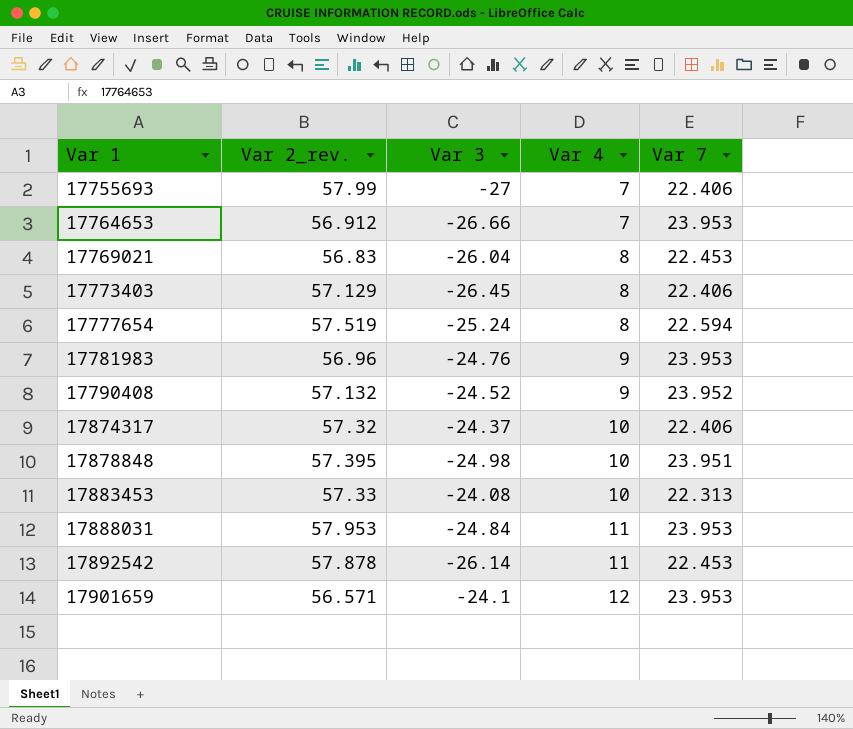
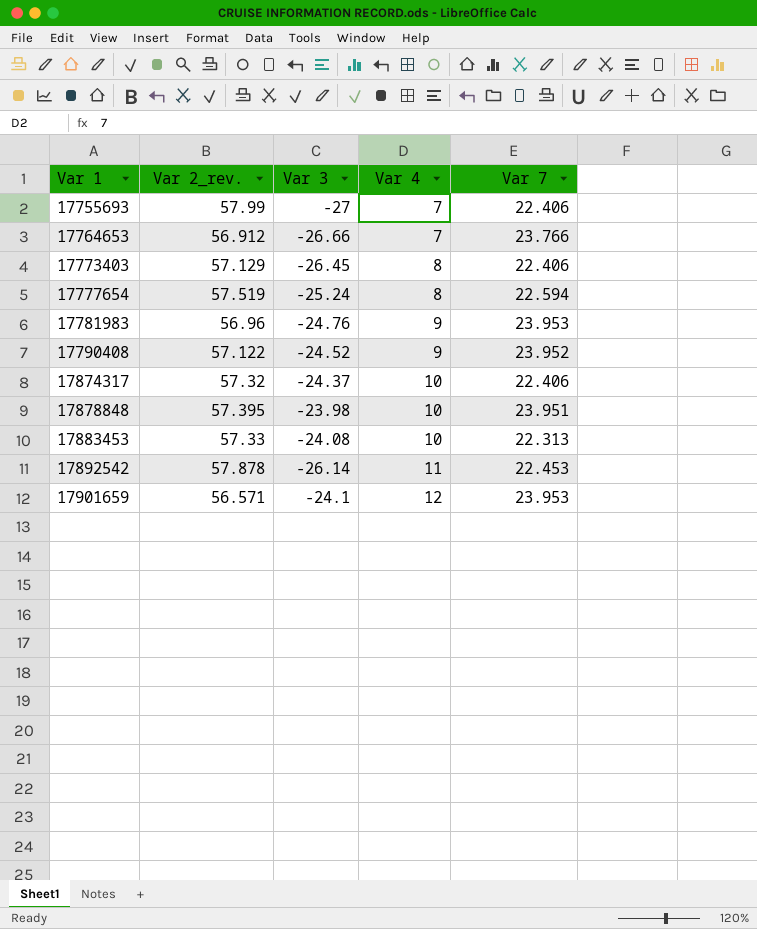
row 17769021: 56.83 | -26.04 | 8 | 22.453 -> none
row 17888031: 57.953 | -24.84 | 11 | 23.953 -> none
17764653 | Var 7: 23.953 -> 23.766
17790408 | Var 2_rev.: 57.132 -> 57.122
17878848 | Var 3: -24.98 -> -23.98

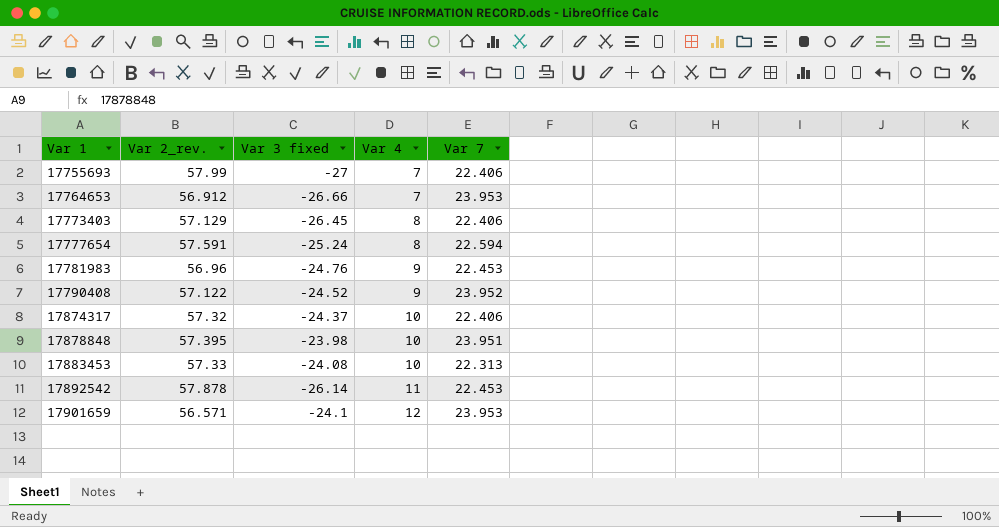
column name: Var 3 -> Var 3 fixed
17764653 | Var 7: 23.766 -> 23.953
17777654 | Var 2_rev.: 57.519 -> 57.591
17781983 | Var 7: 23.953 -> 22.453

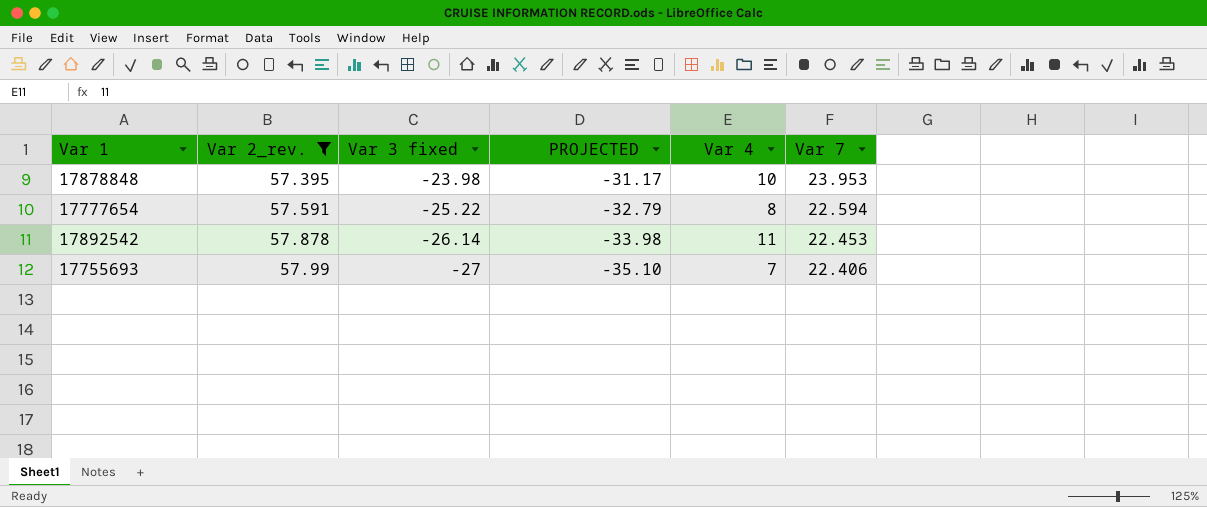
filter: none -> Var 2_rev. >= 57.395
row order: Var 1 ascending -> Var 2_rev. ascending
column PROJECTED | formula: none -> [Var 3 fixed] * 1.3
17878848 | Var 7: 23.951 -> 23.953
17777654 | Var 3 fixed: -25.24 -> -25.22

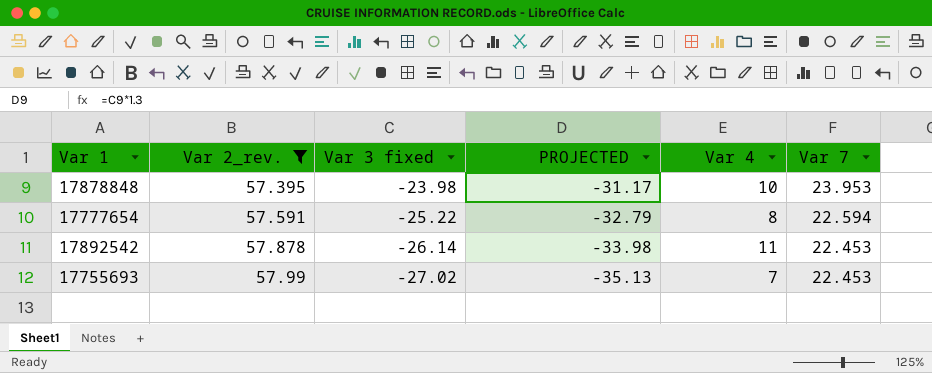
17755693 | Var 3 fixed: -27 -> -27.02
17755693 | PROJECTED: -35.10 -> -35.13
17755693 | Var 7: 22.406 -> 22.453

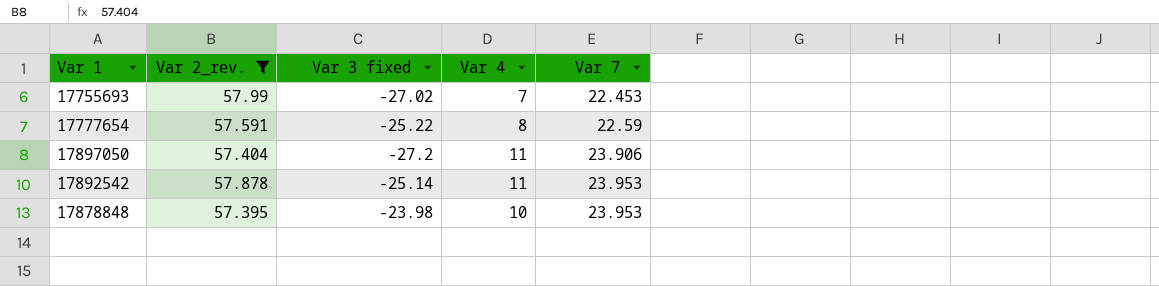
row order: Var 2_rev. ascending -> Var 7 ascending
column PROJECTED | formula: [Var 3 fixed] * 1.3 -> none
17777654 | Var 7: 22.594 -> 22.59
row 17897050: none -> 57.404 | -27.2 | 11 | 23.906
17892542 | Var 3 fixed: -26.14 -> -25.14
17892542 | Var 7: 22.453 -> 23.953

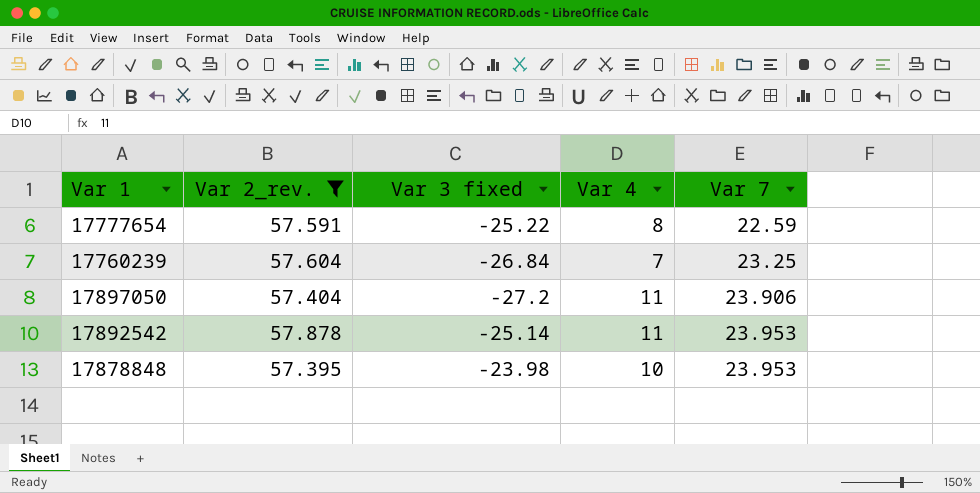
row 17755693: 57.99 | -27.02 | 7 | 22.453 -> none
row 17760239: none -> 57.604 | -26.84 | 7 | 23.25

